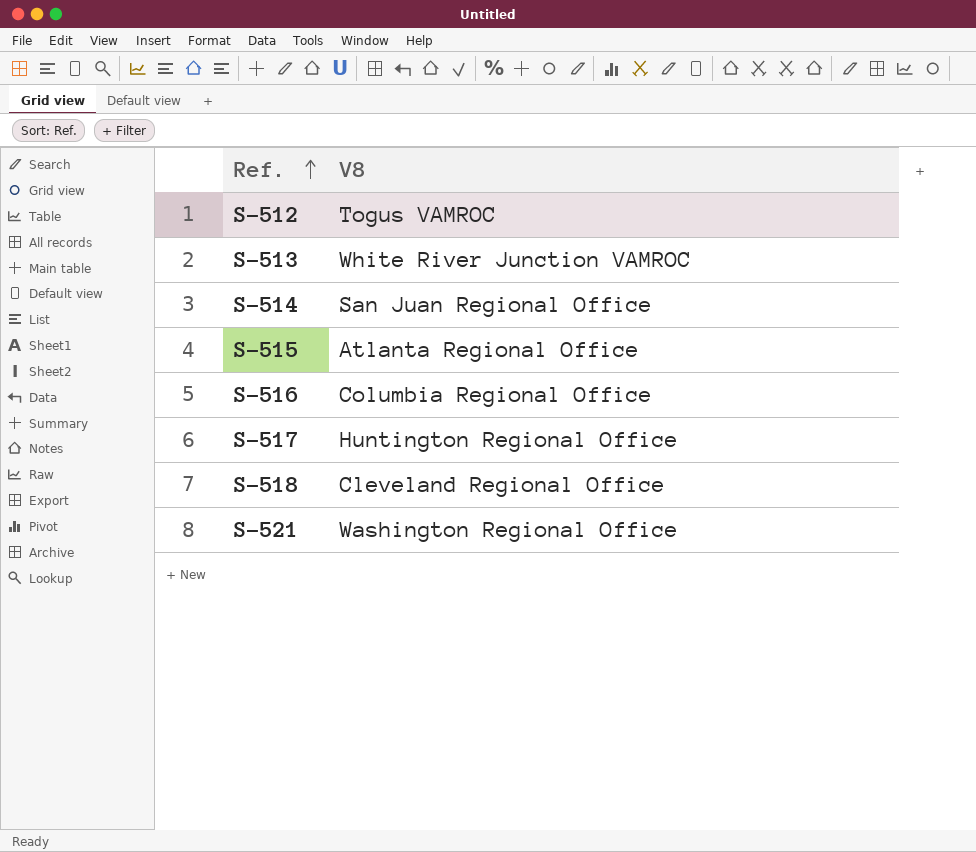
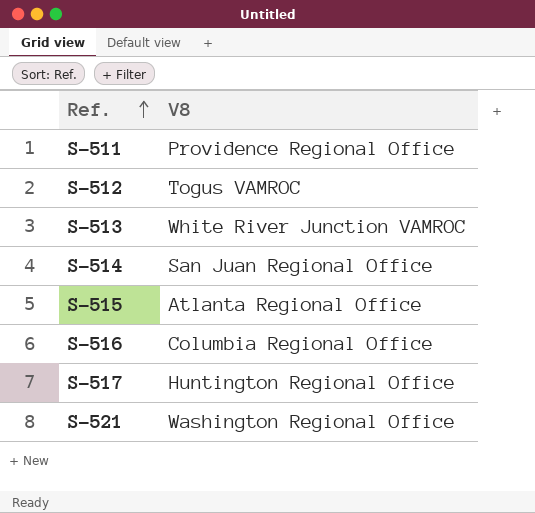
row S-518: Cleveland Regional Office -> none
row S-511: none -> Providence Regional Office

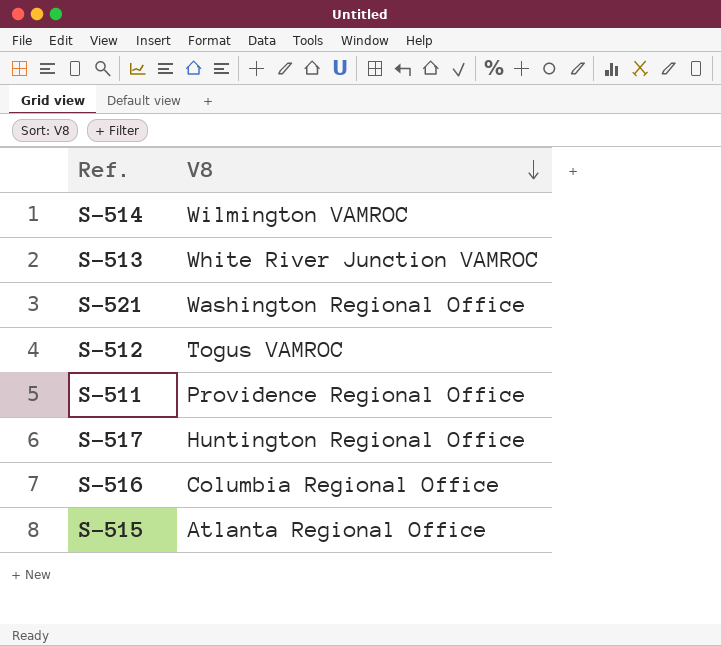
row order: Ref. ascending -> V8 descending
S-514 | V8: San Juan Regional Office -> Wilmington VAMROC

